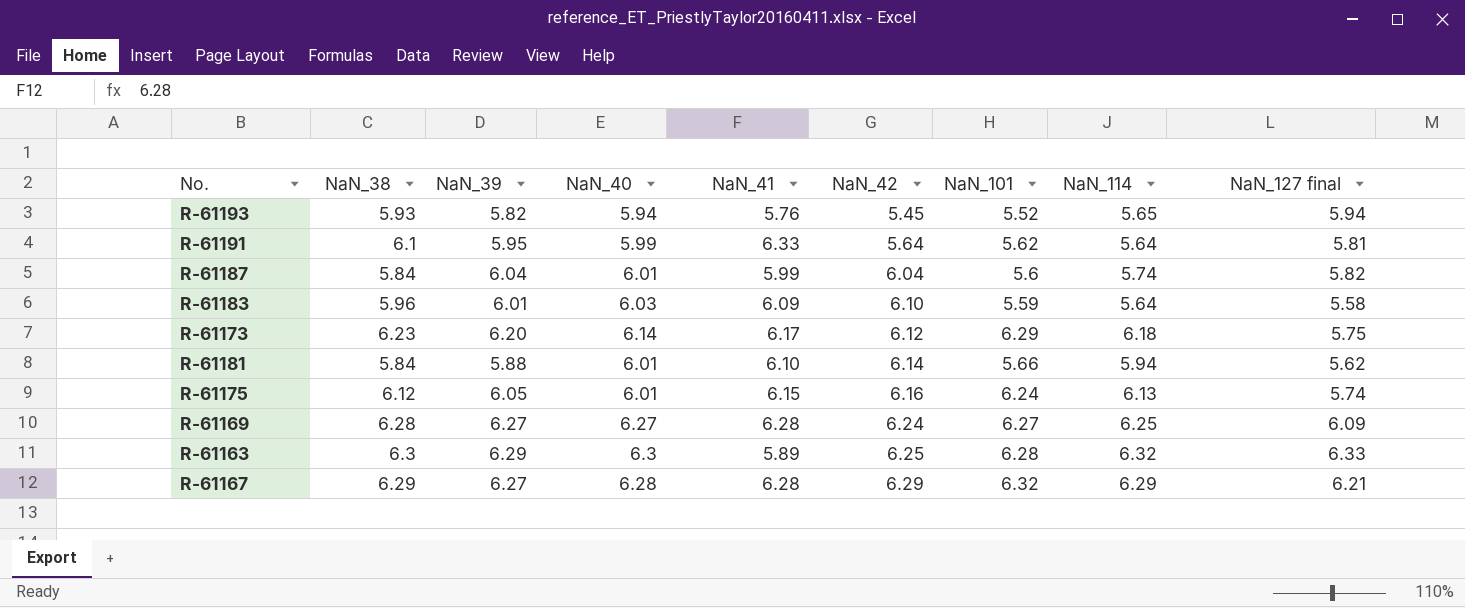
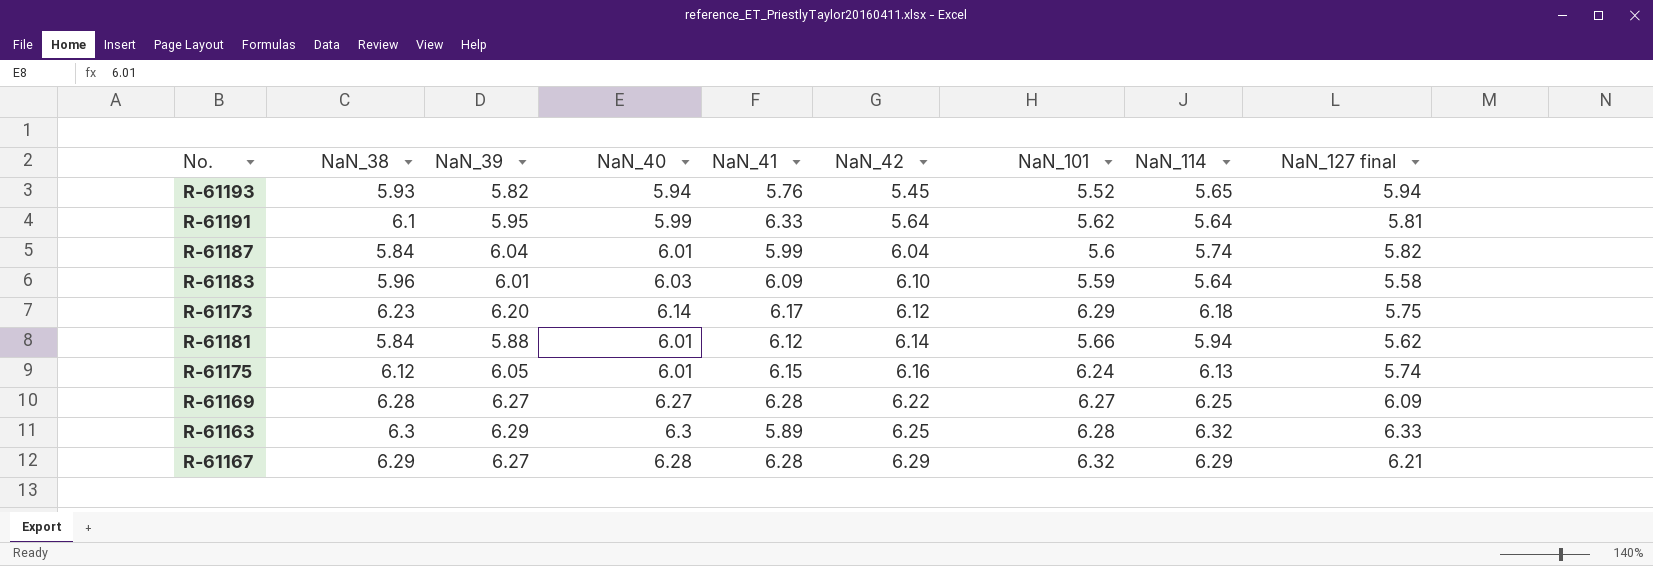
R-61181 | NaN_41: 6.10 -> 6.12
R-61169 | NaN_42: 6.24 -> 6.22

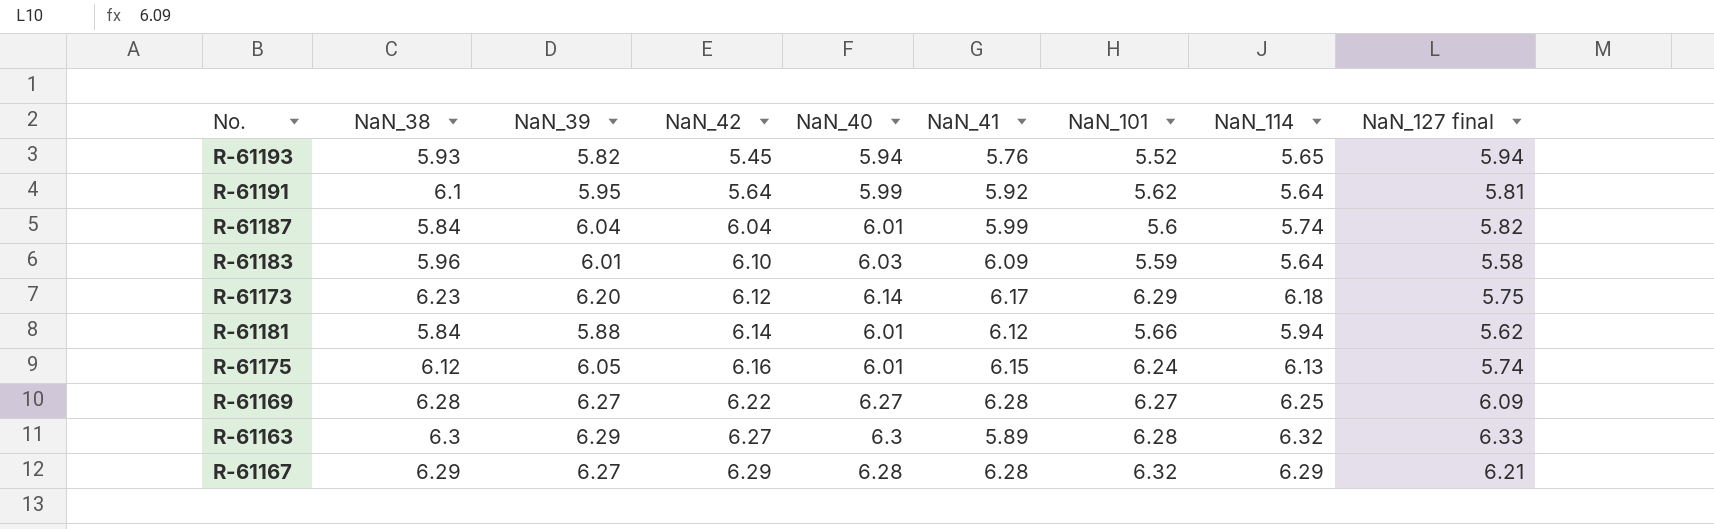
column NaN_42 | position: 6 -> 4
R-61191 | NaN_41: 6.33 -> 5.92
R-61163 | NaN_42: 6.25 -> 6.27

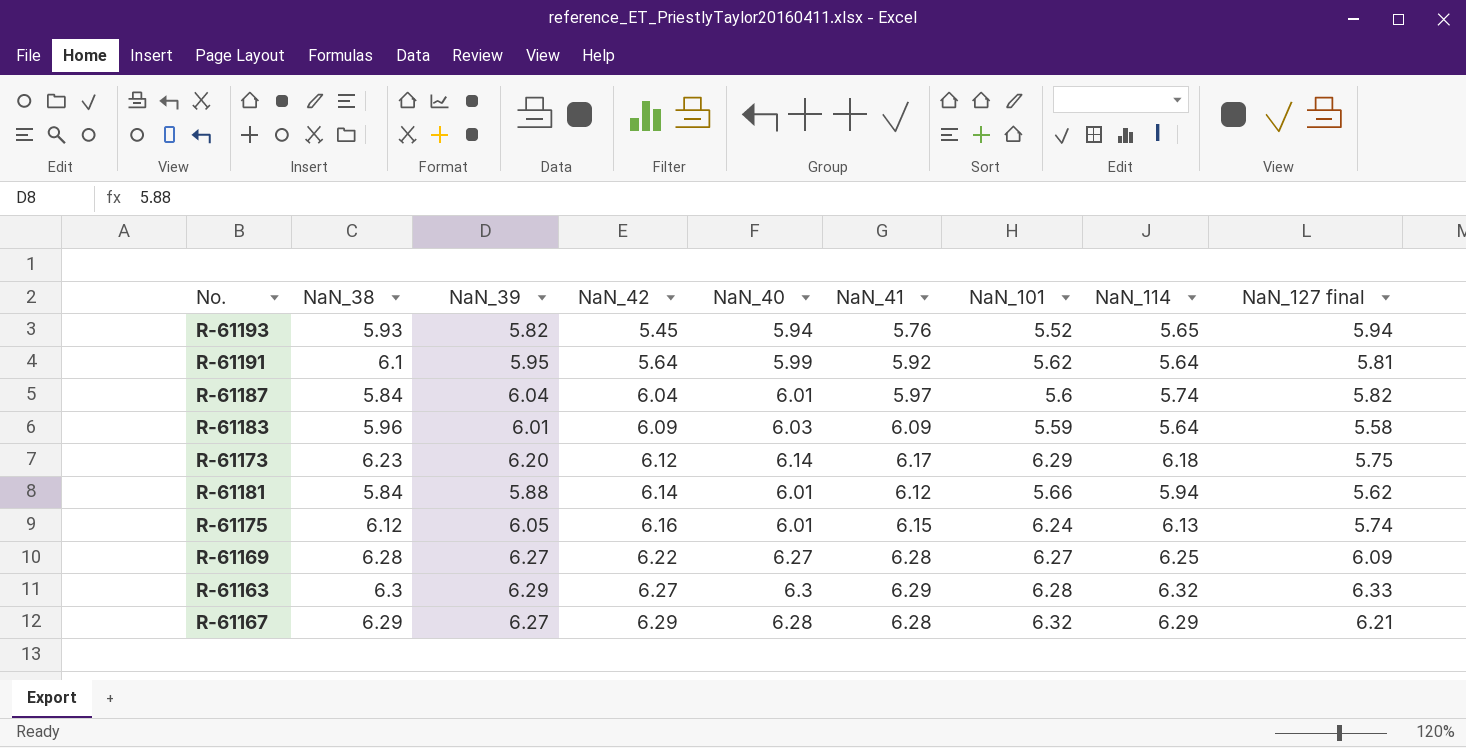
R-61187 | NaN_41: 5.99 -> 5.97
R-61183 | NaN_42: 6.10 -> 6.09
R-61163 | NaN_41: 5.89 -> 6.29

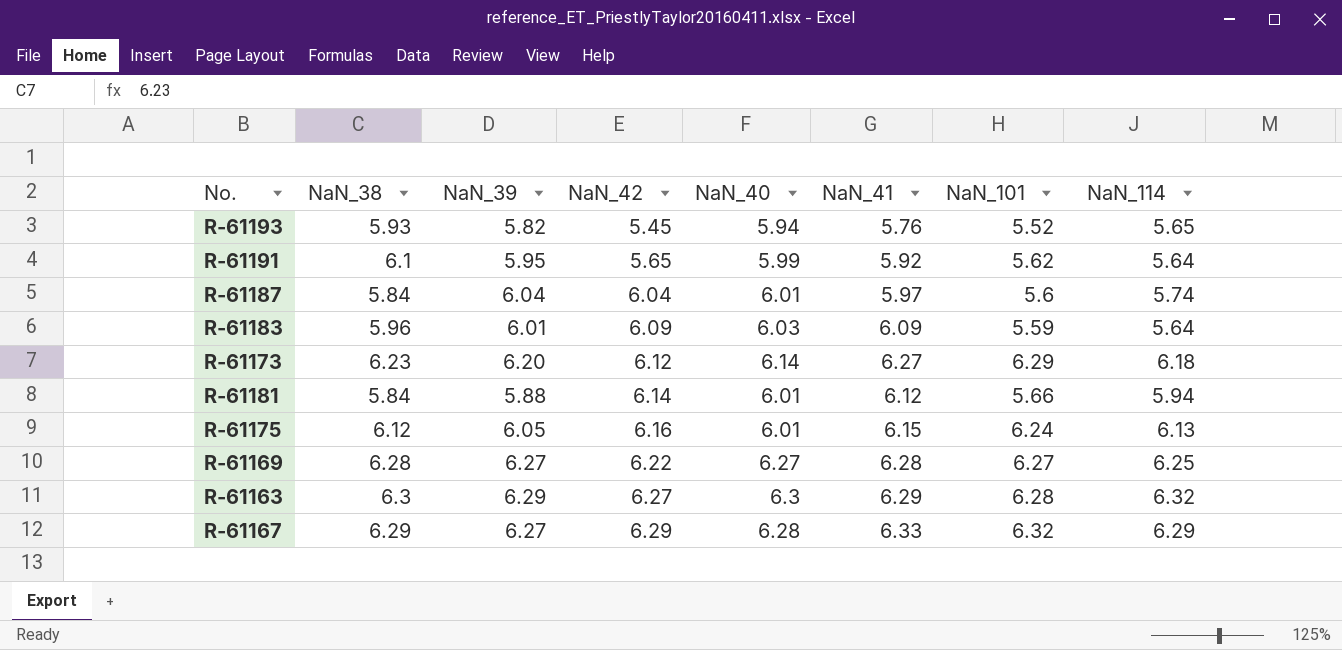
column NaN_127 final | position: 9 -> none
R-61191 | NaN_42: 5.64 -> 5.65
R-61173 | NaN_41: 6.17 -> 6.27
R-61167 | NaN_41: 6.28 -> 6.33

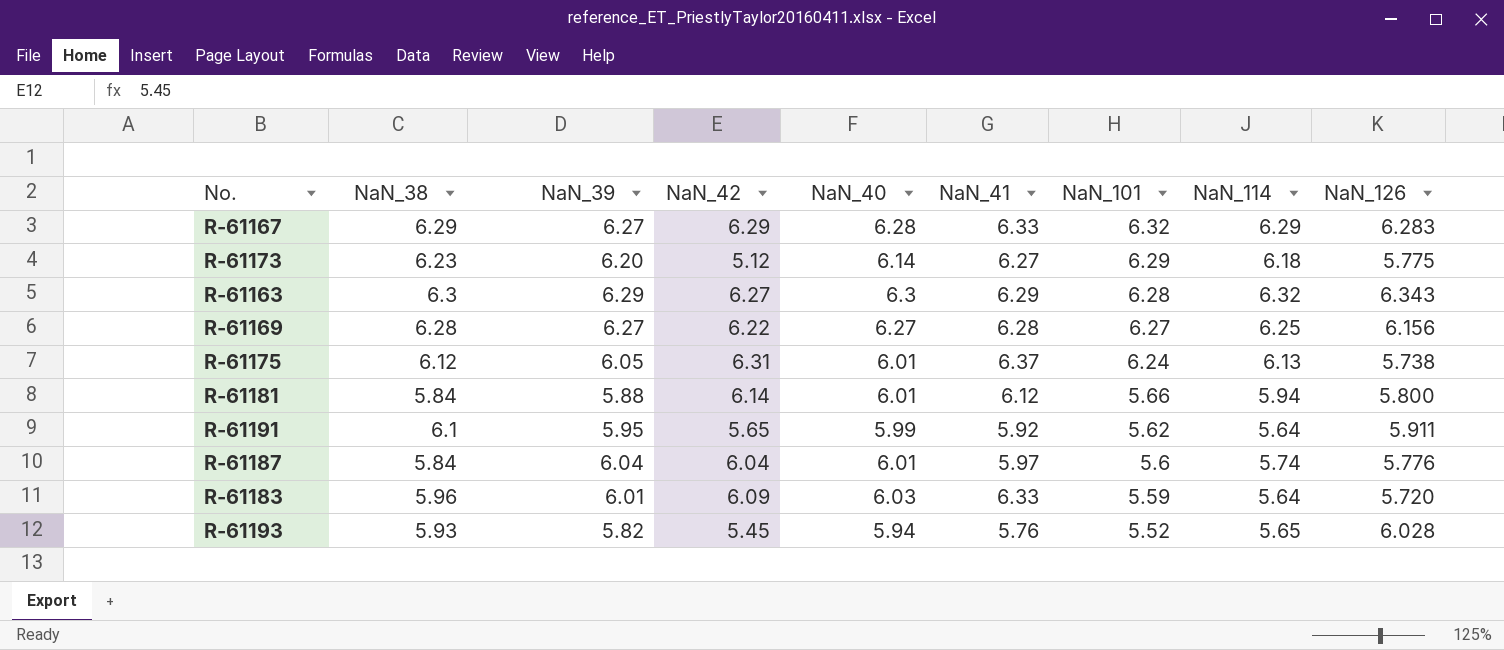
row order: NaN_42 ascending -> NaN_101 descending
column NaN_126 | position: none -> 9
R-61173 | NaN_42: 6.12 -> 5.12
R-61175 | NaN_42: 6.16 -> 6.31
R-61175 | NaN_41: 6.15 -> 6.37
R-61183 | NaN_41: 6.09 -> 6.33

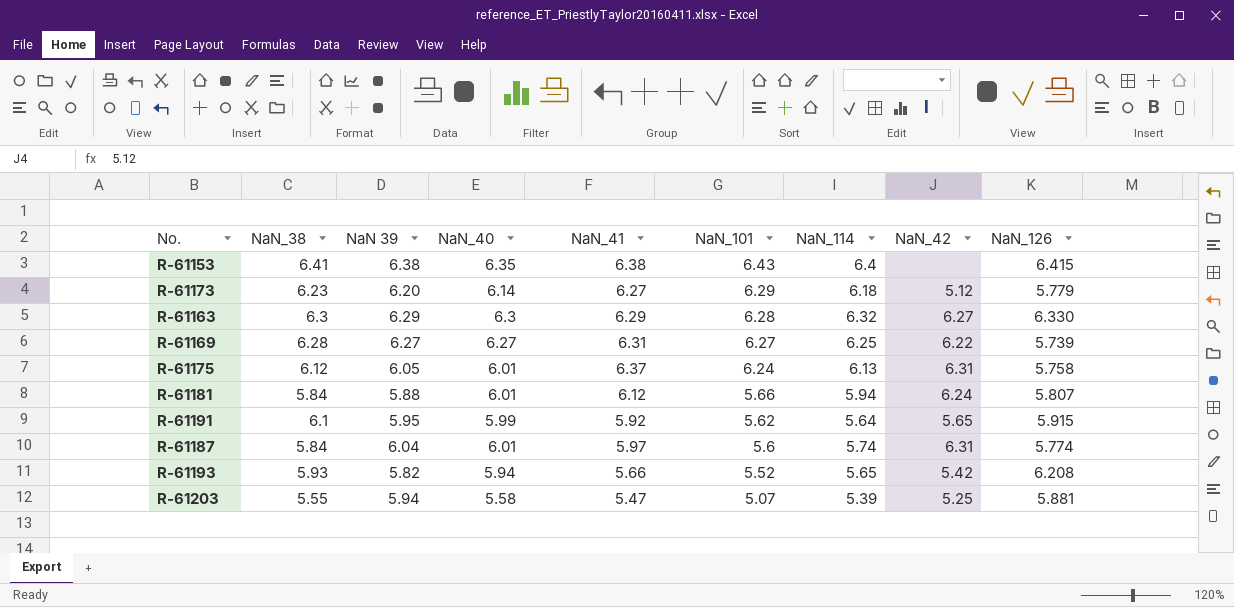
column name: NaN_39 -> NaN 39
column NaN_42 | position: 4 -> 8
row R-61167: 6.29 | 6.27 | 6.29 | 6.28 | 6.33 | 6.32 | 6.29 | 6.283 -> none
row R-61183: 5.96 | 6.01 | 6.09 | 6.03 | 6.33 | 5.59 | 5.64 | 5.720 -> none
row R-61153: none -> 6.41 | 6.38 | 6.35 | 6.38 | 6.43 | 6.4 | none | 6.415
R-61173 | NaN_126: 5.775 -> 5.779
R-61163 | NaN_126: 6.343 -> 6.330
R-61169 | NaN_41: 6.28 -> 6.31
R-61169 | NaN_126: 6.156 -> 5.739
R-61175 | NaN_126: 5.738 -> 5.758
R-61181 | NaN_42: 6.14 -> 6.24
R-61181 | NaN_126: 5.800 -> 5.807
R-61191 | NaN_126: 5.911 -> 5.915
R-61187 | NaN_42: 6.04 -> 6.31
R-61187 | NaN_126: 5.776 -> 5.774
R-61193 | NaN_41: 5.76 -> 5.66
R-61193 | NaN_42: 5.45 -> 5.42
R-61193 | NaN_126: 6.028 -> 6.208
row R-61203: none -> 5.55 | 5.94 | 5.58 | 5.47 | 5.07 | 5.39 | 5.25 | 5.881

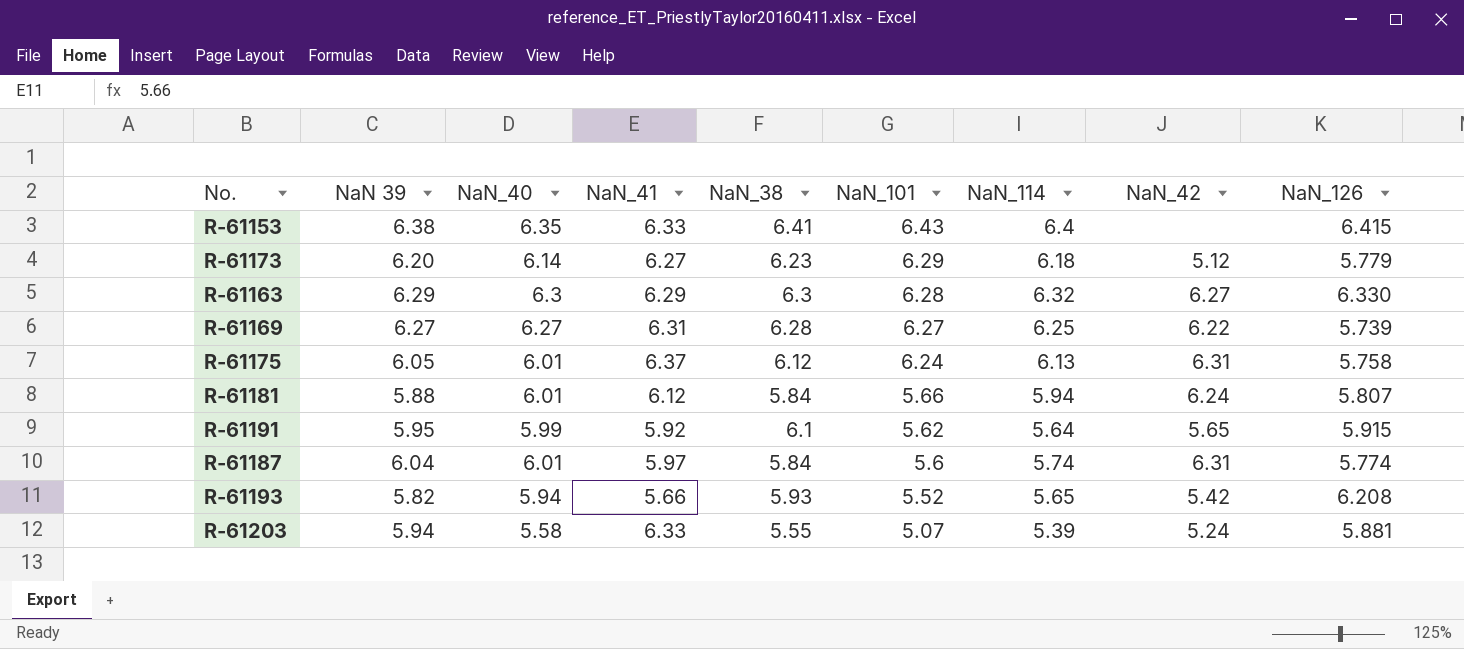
column NaN_38 | position: 2 -> 5
R-61153 | NaN_41: 6.38 -> 6.33
R-61203 | NaN_41: 5.47 -> 6.33
R-61203 | NaN_42: 5.25 -> 5.24

